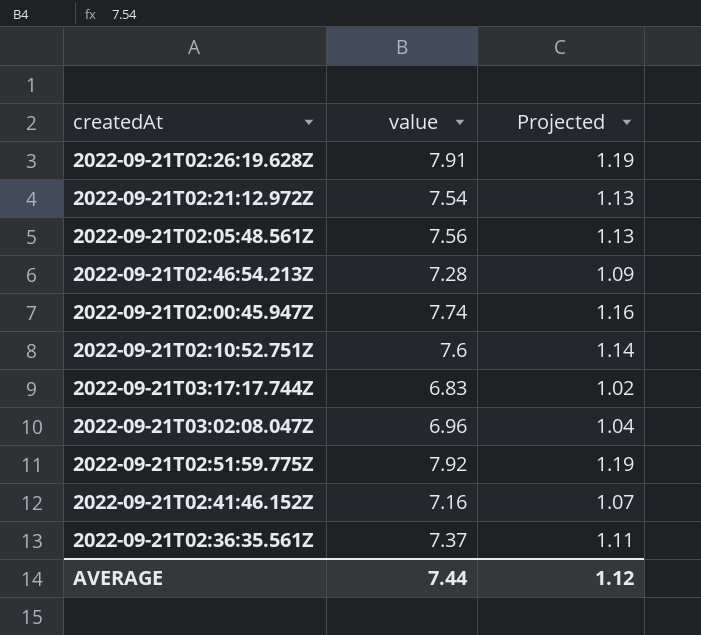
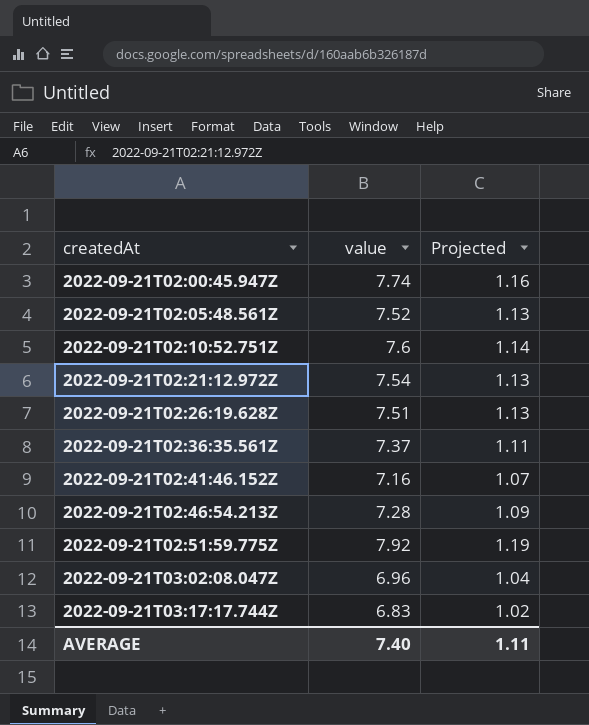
row order: none -> createdAt ascending
2022-09-21T02:05:48.561Z | value: 7.56 -> 7.52
2022-09-21T02:26:19.628Z | value: 7.91 -> 7.51
2022-09-21T02:26:19.628Z | Projected: 1.19 -> 1.13
AVERAGE | value: 7.44 -> 7.40
AVERAGE | Projected: 1.12 -> 1.11

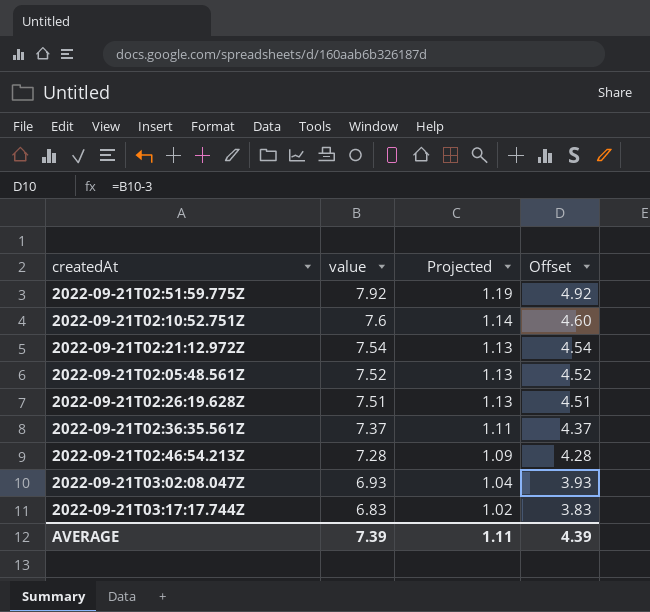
row order: createdAt ascending -> value descending
column Offset | formula: none -> [value] - 3
row 2022-09-21T02:00:45.947Z: 7.74 | 1.16 -> none
row 2022-09-21T02:41:46.152Z: 7.16 | 1.07 -> none
2022-09-21T03:02:08.047Z | value: 6.96 -> 6.93
AVERAGE | value: 7.40 -> 7.39

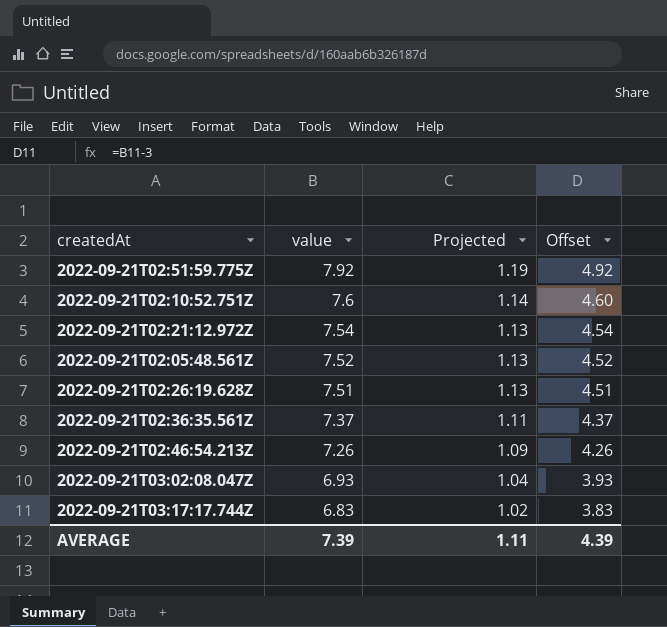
2022-09-21T02:46:54.213Z | value: 7.28 -> 7.26
2022-09-21T02:46:54.213Z | Offset: 4.28 -> 4.26

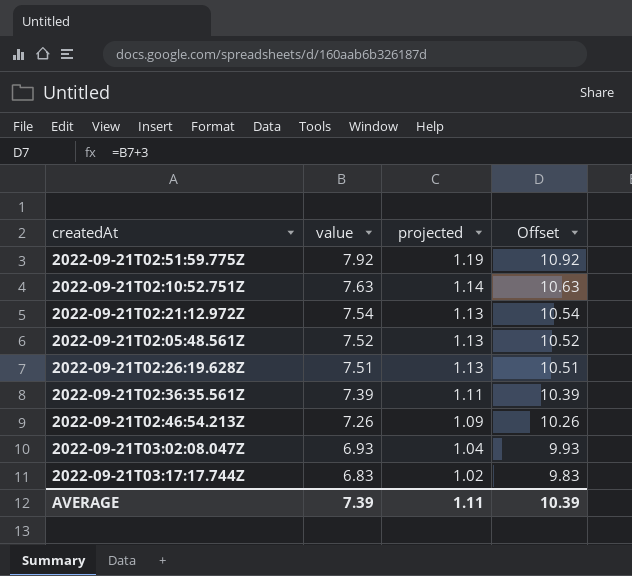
column name: Projected -> projected
column Offset | formula: [value] - 3 -> [value] + 3
2022-09-21T02:10:52.751Z | value: 7.6 -> 7.63
2022-09-21T02:36:35.561Z | value: 7.37 -> 7.39
AVERAGE | Offset: 4.39 -> 10.39

